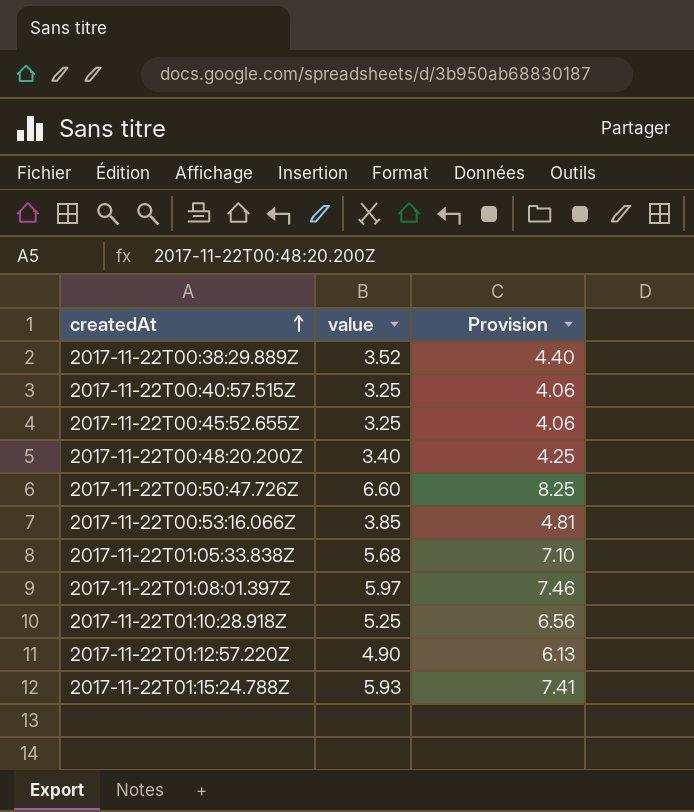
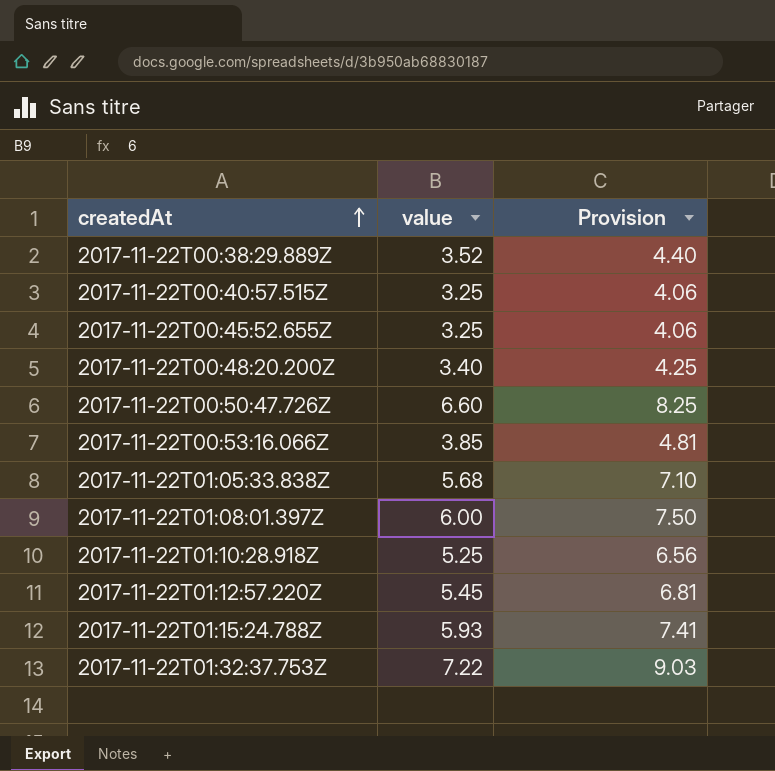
2017-11-22T01:08:01.397Z | value: 5.97 -> 6.00
2017-11-22T01:08:01.397Z | Provision: 7.46 -> 7.50
2017-11-22T01:12:57.220Z | value: 4.90 -> 5.45
2017-11-22T01:12:57.220Z | Provision: 6.13 -> 6.81
row 2017-11-22T01:32:37.753Z: none -> 7.22 | 9.03

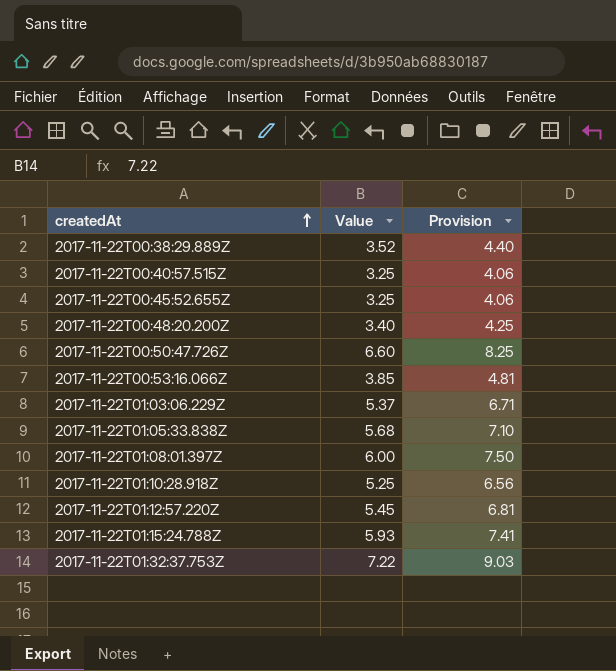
column name: value -> Value
row 2017-11-22T01:03:06.229Z: none -> 5.37 | 6.71

